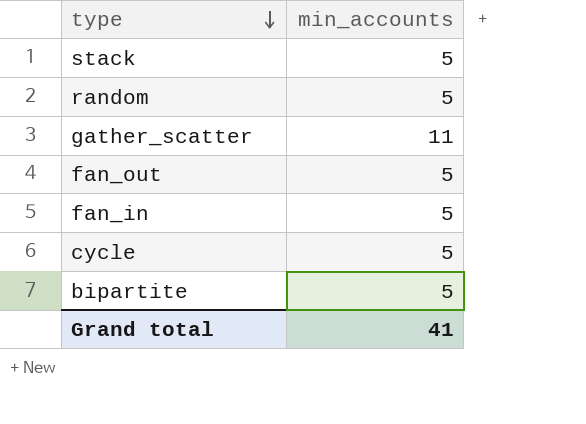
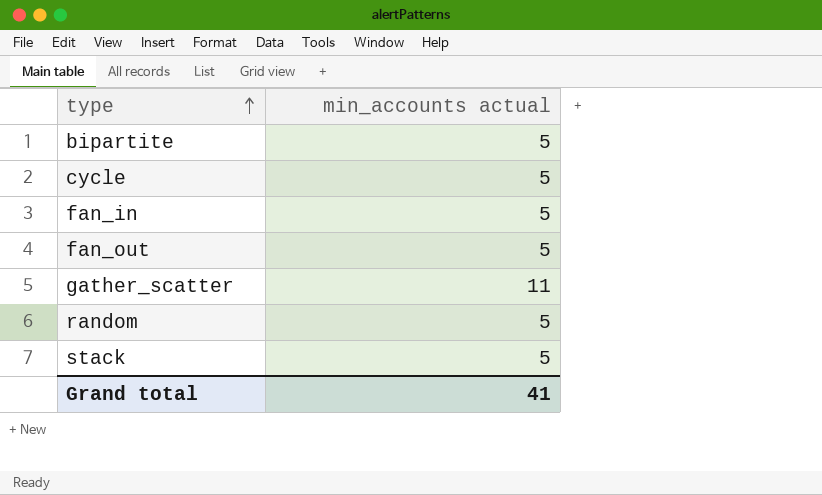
row order: type descending -> type ascending
column name: min_accounts -> min_accounts actual

